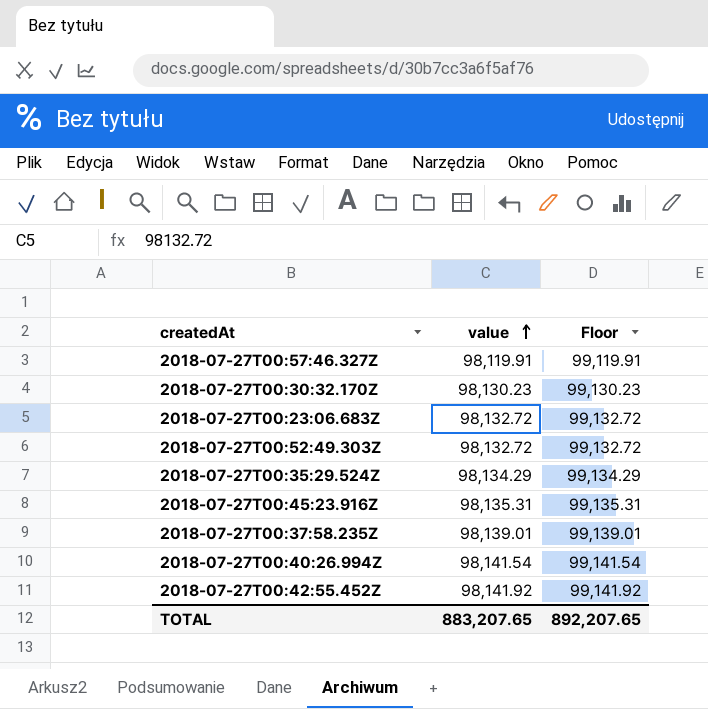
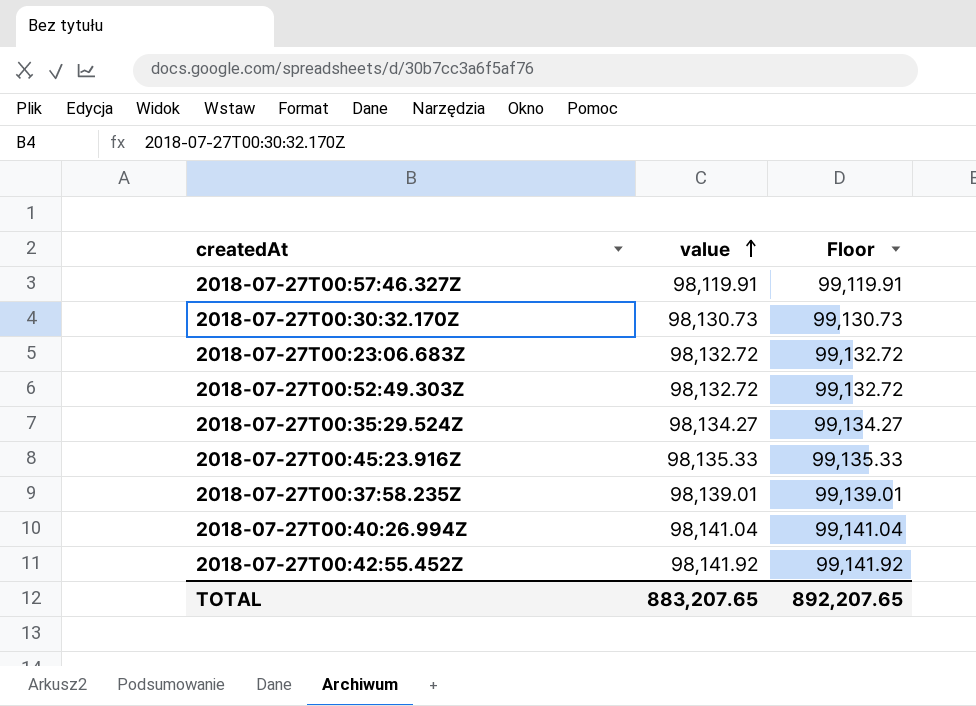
2018-07-27T00:30:32.170Z | value: 98,130.23 -> 98,130.73
2018-07-27T00:30:32.170Z | Floor: 99,130.23 -> 99,130.73
2018-07-27T00:35:29.524Z | value: 98,134.29 -> 98,134.27
2018-07-27T00:35:29.524Z | Floor: 99,134.29 -> 99,134.27
2018-07-27T00:45:23.916Z | value: 98,135.31 -> 98,135.33
2018-07-27T00:45:23.916Z | Floor: 99,135.31 -> 99,135.33
2018-07-27T00:40:26.994Z | value: 98,141.54 -> 98,141.04
2018-07-27T00:40:26.994Z | Floor: 99,141.54 -> 99,141.04

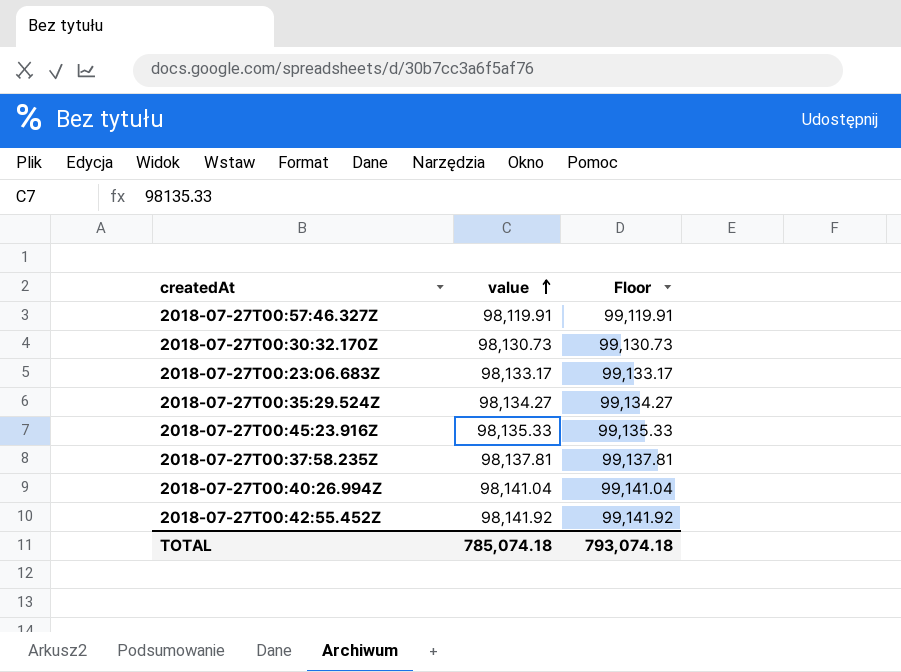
row 2018-07-27T00:52:49.303Z: 98,132.72 | 99,132.72 -> none
2018-07-27T00:23:06.683Z | value: 98,132.72 -> 98,133.17
2018-07-27T00:23:06.683Z | Floor: 99,132.72 -> 99,133.17
2018-07-27T00:37:58.235Z | value: 98,139.01 -> 98,137.81
2018-07-27T00:37:58.235Z | Floor: 99,139.01 -> 99,137.81
TOTAL | value: 883,207.65 -> 785,074.18
TOTAL | Floor: 892,207.65 -> 793,074.18

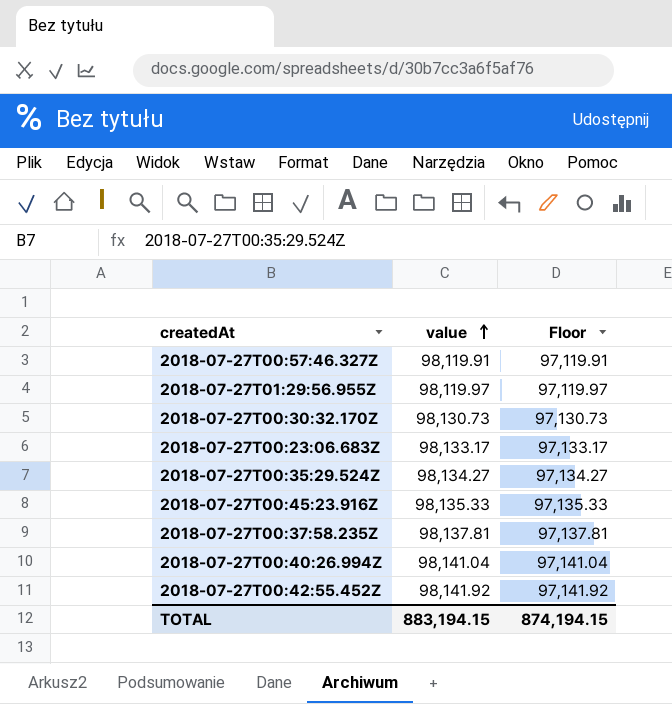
column Floor | formula: [value] + 1000 -> [value] - 1000
row 2018-07-27T01:29:56.955Z: none -> 98,119.97 | 97,119.97
TOTAL | value: 785,074.18 -> 883,194.15
TOTAL | Floor: 793,074.18 -> 874,194.15

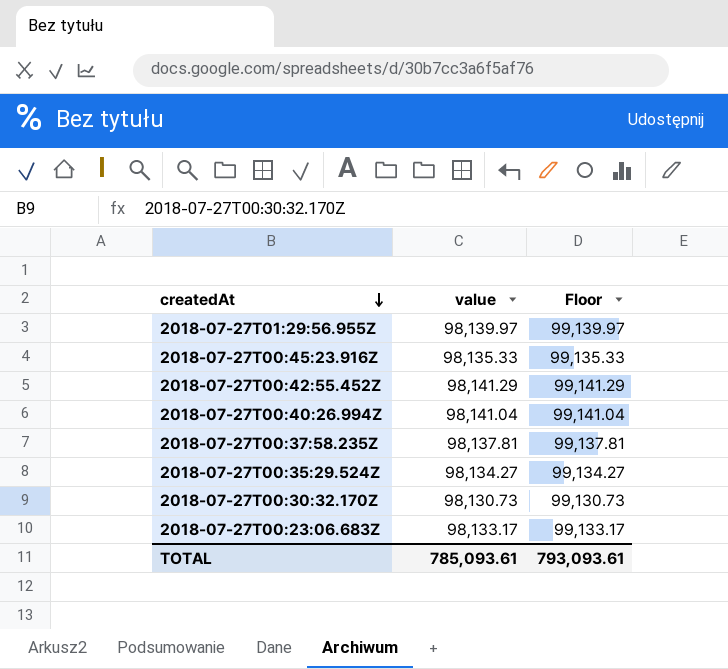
row order: value ascending -> createdAt descending
column Floor | formula: [value] - 1000 -> [value] + 1000
row 2018-07-27T00:57:46.327Z: 98,119.91 | 97,119.91 -> none
2018-07-27T01:29:56.955Z | value: 98,119.97 -> 98,139.97
2018-07-27T00:42:55.452Z | value: 98,141.92 -> 98,141.29
TOTAL | value: 883,194.15 -> 785,093.61
TOTAL | Floor: 874,194.15 -> 793,093.61

